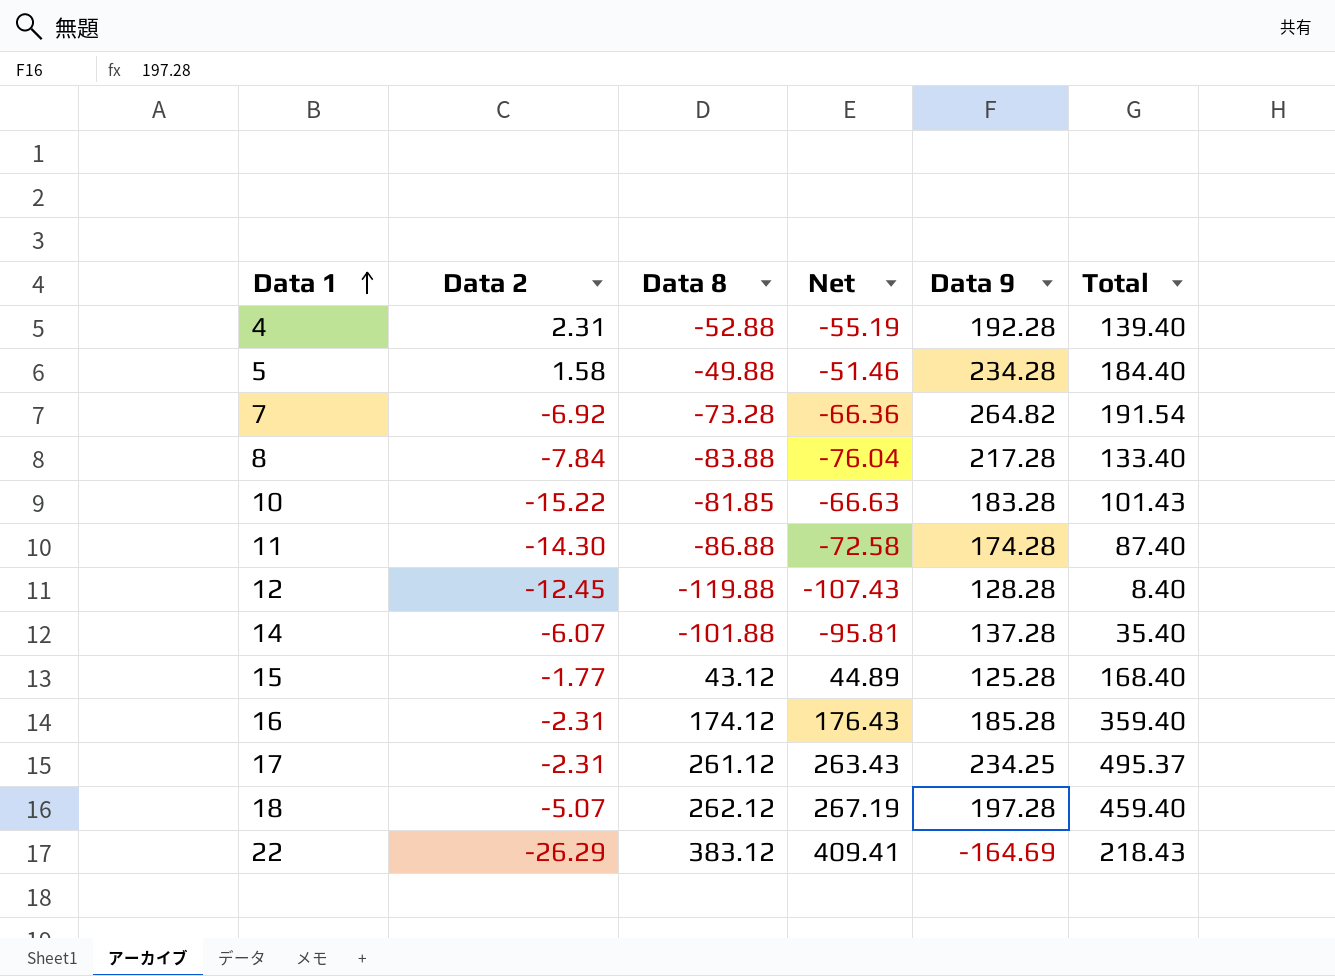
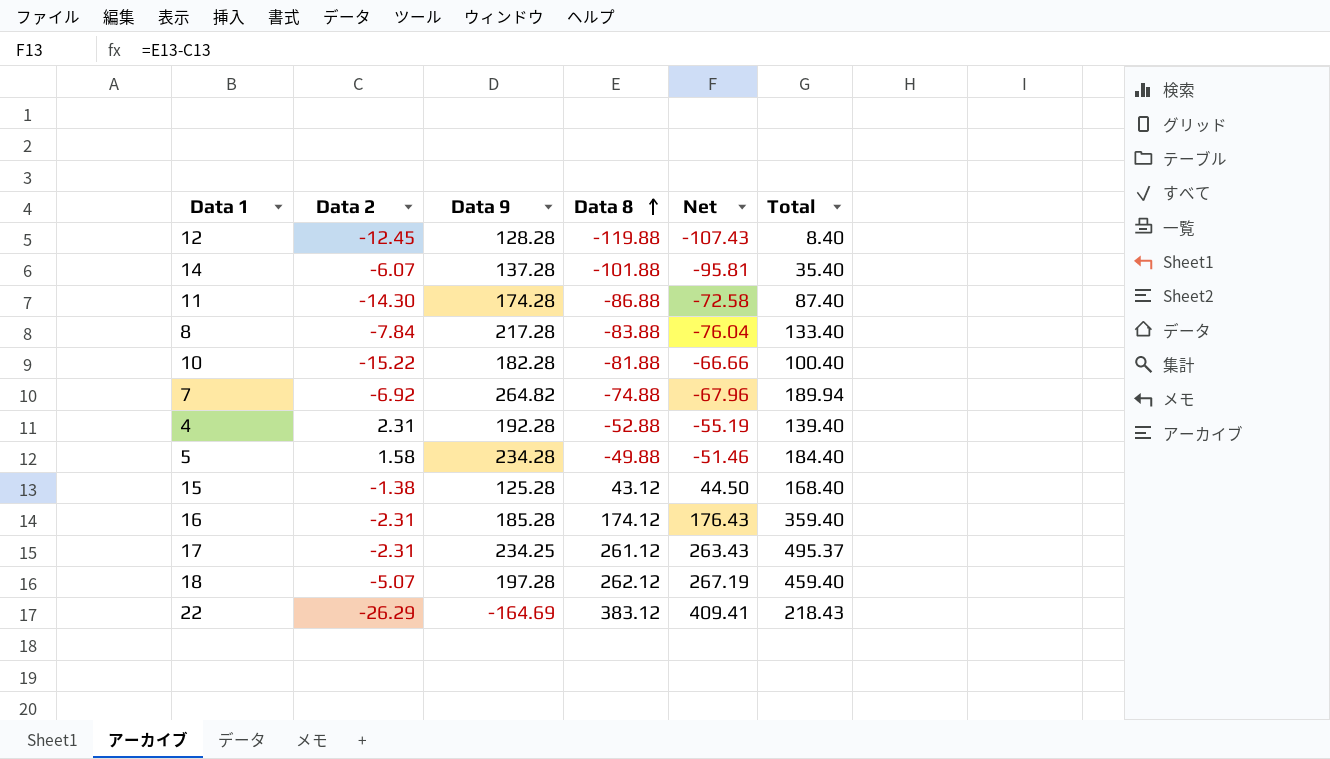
row order: Data 1 ascending -> Data 8 ascending
column Data 9 | position: 5 -> 3
10 | Data 9: 183.28 -> 182.28
10 | Data 8: -81.85 -> -81.88
10 | Net: -66.63 -> -66.66
10 | Total: 101.43 -> 100.40
7 | Data 8: -73.28 -> -74.88
7 | Net: -66.36 -> -67.96
7 | Total: 191.54 -> 189.94
15 | Data 2: -1.77 -> -1.38
15 | Net: 44.89 -> 44.50

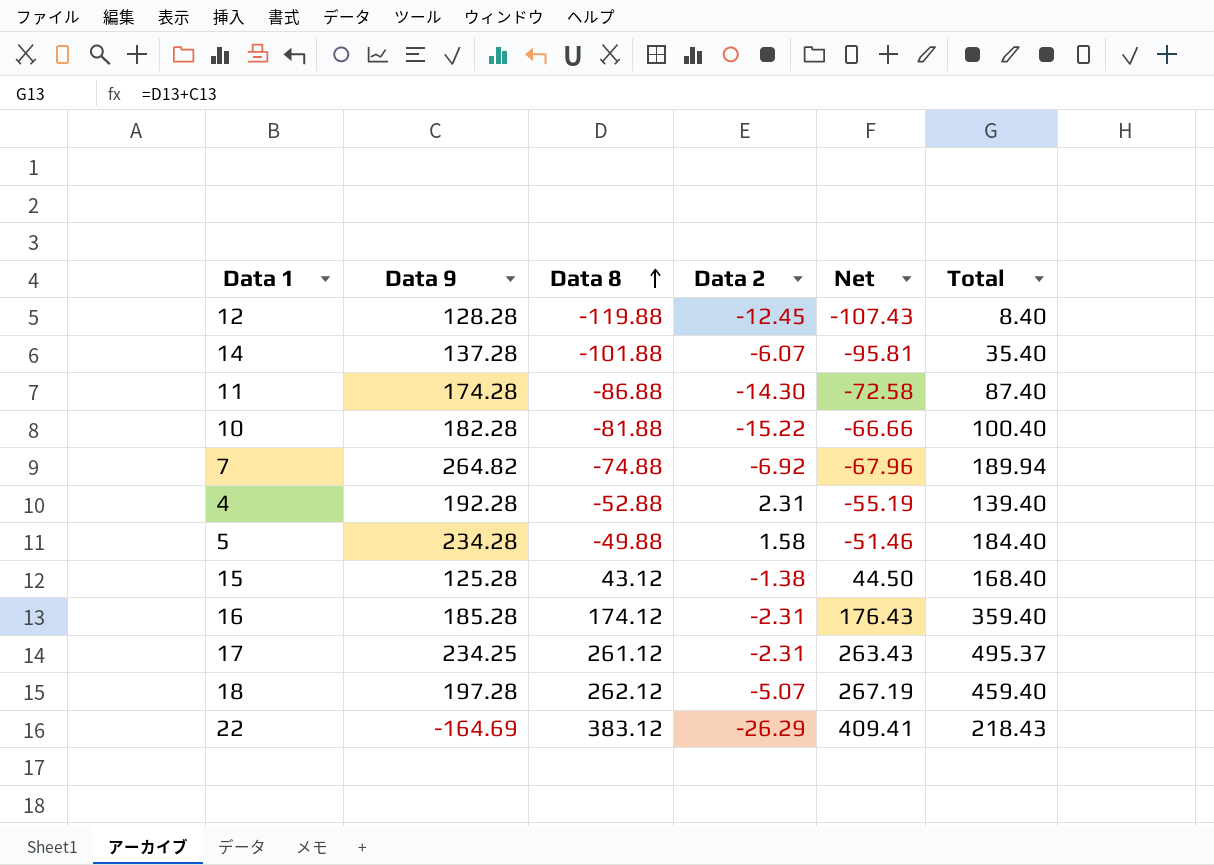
column Data 2 | position: 2 -> 4
row 8: -7.84 | 217.28 | -83.88 | -76.04 | 133.40 -> none

